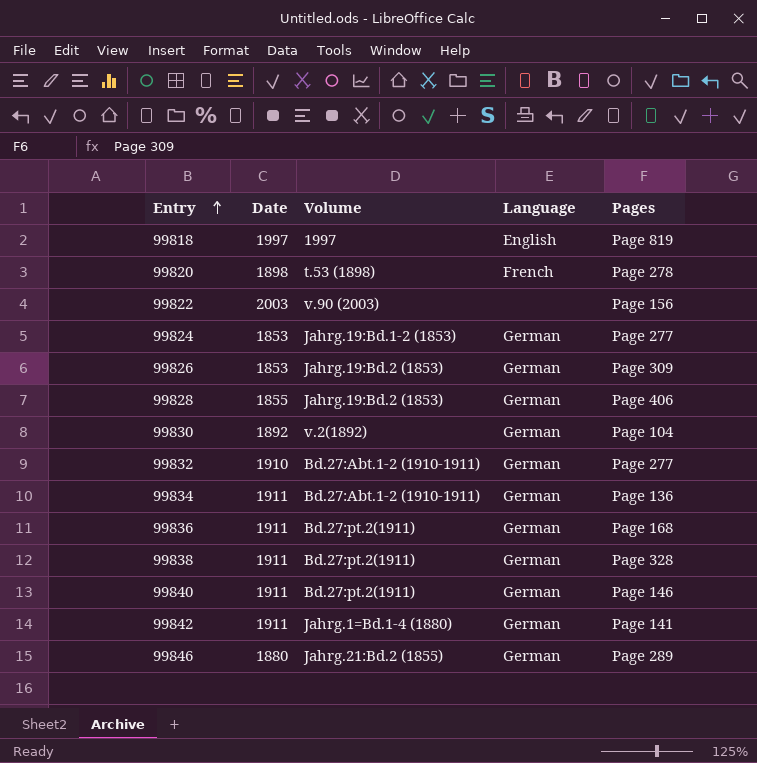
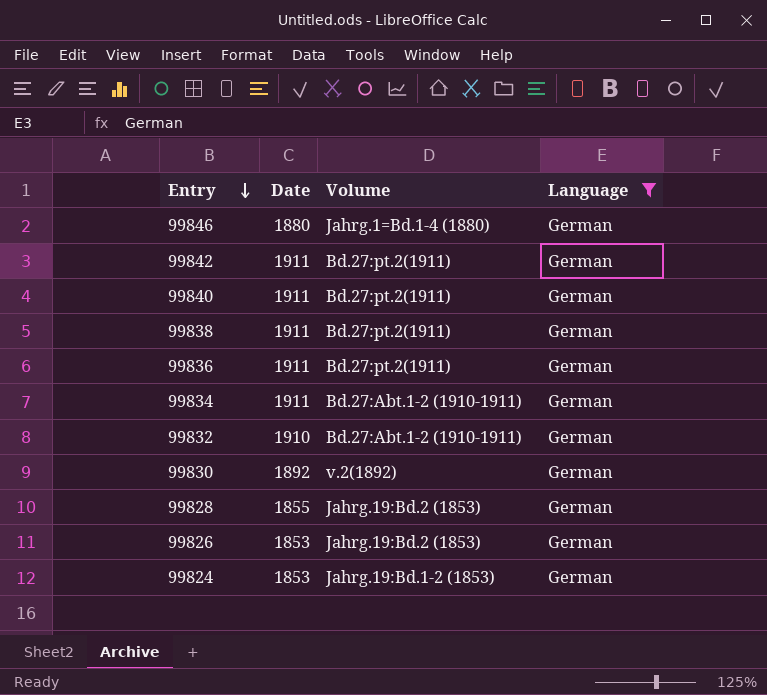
filter: none -> Language = German
row order: Entry ascending -> Entry descending
column Pages | position: 5 -> none
99846 | Volume: Jahrg.21:Bd.2 (1855) -> Jahrg.1=Bd.1-4 (1880)
99842 | Volume: Jahrg.1=Bd.1-4 (1880) -> Bd.27:pt.2(1911)

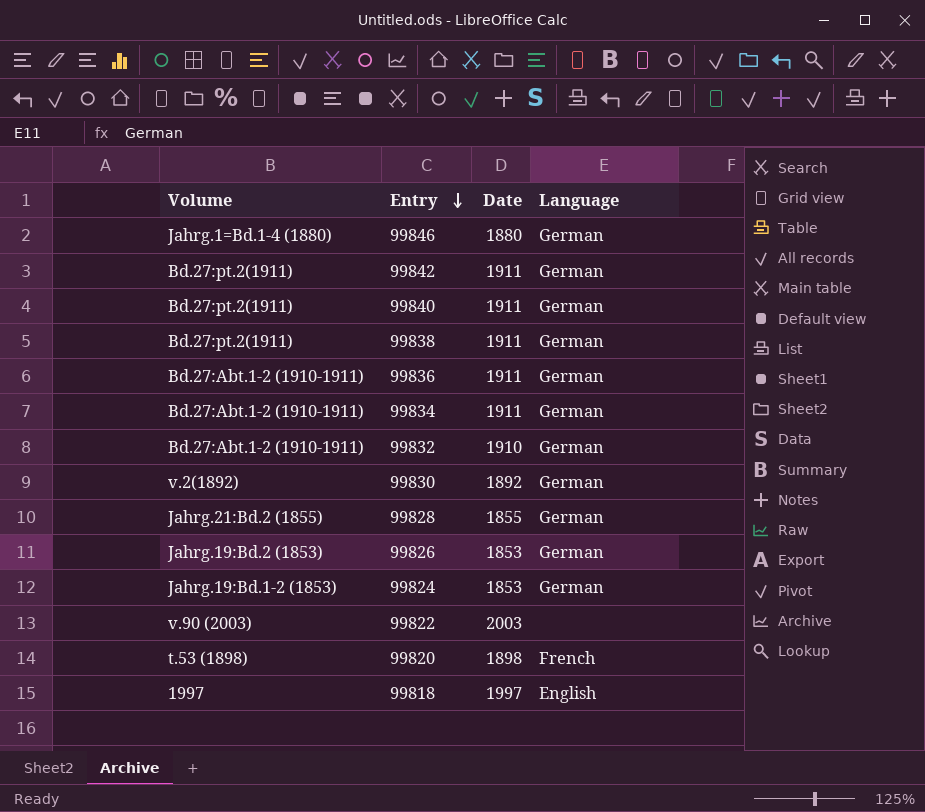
filter: Language = German -> none
column Volume | position: 3 -> 1
99836 | Volume: Bd.27:pt.2(1911) -> Bd.27:Abt.1-2 (1910-1911)
99828 | Volume: Jahrg.19:Bd.2 (1853) -> Jahrg.21:Bd.2 (1855)

